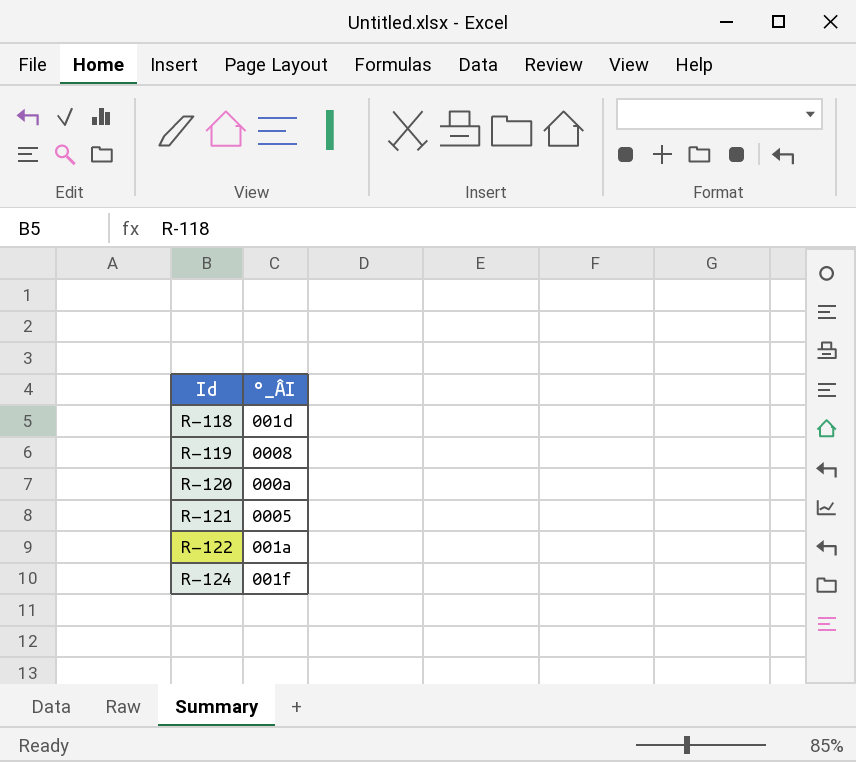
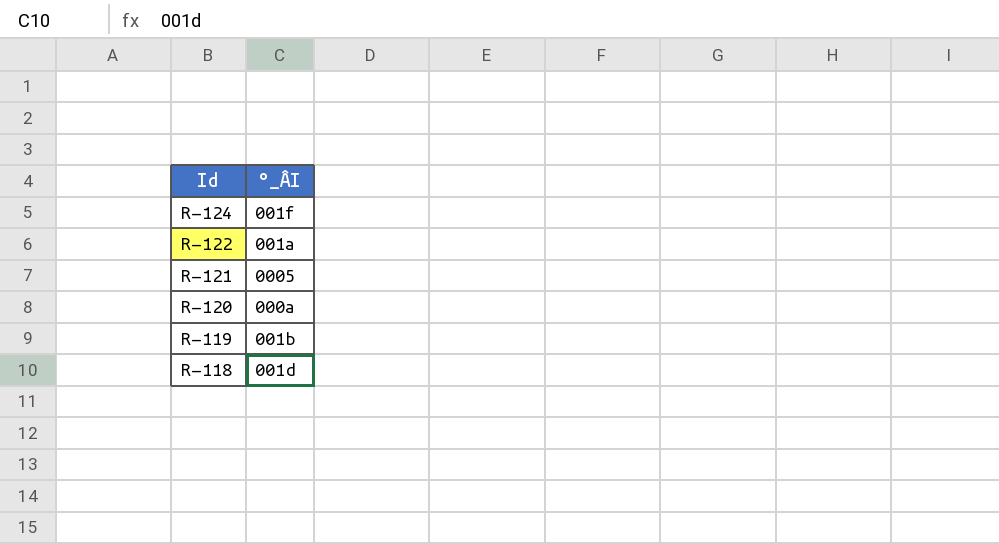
row order: Id ascending -> Id descending
R-119 | °_ÂI: 0008 -> 001b

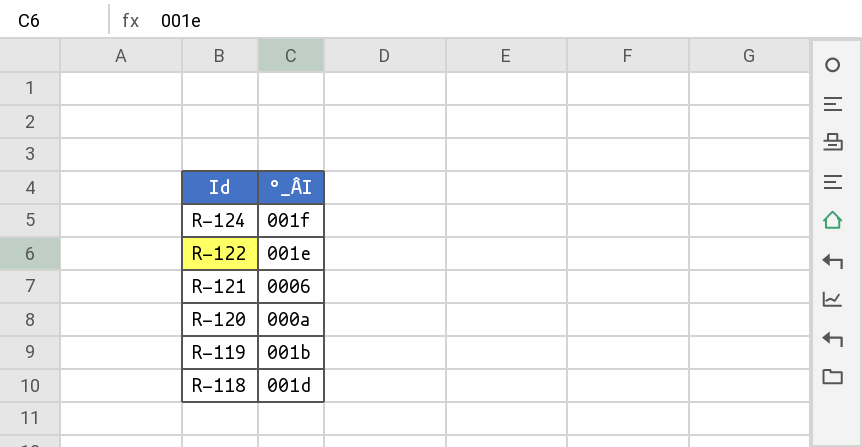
R-122 | °_ÂI: 001a -> 001e
R-121 | °_ÂI: 0005 -> 0006

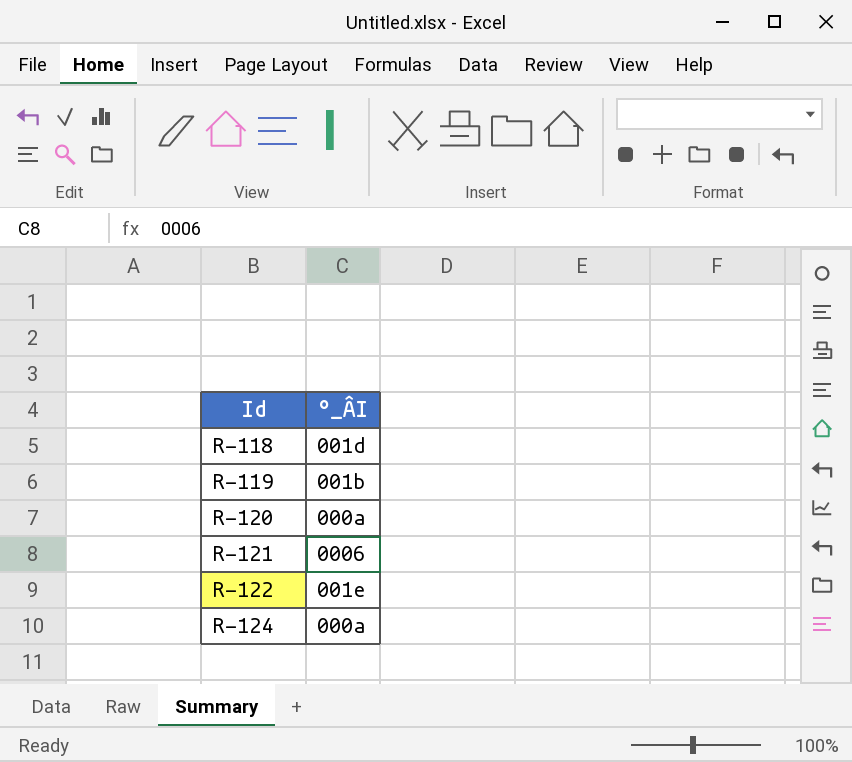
row order: Id descending -> Id ascending
R-124 | °_ÂI: 001f -> 000a

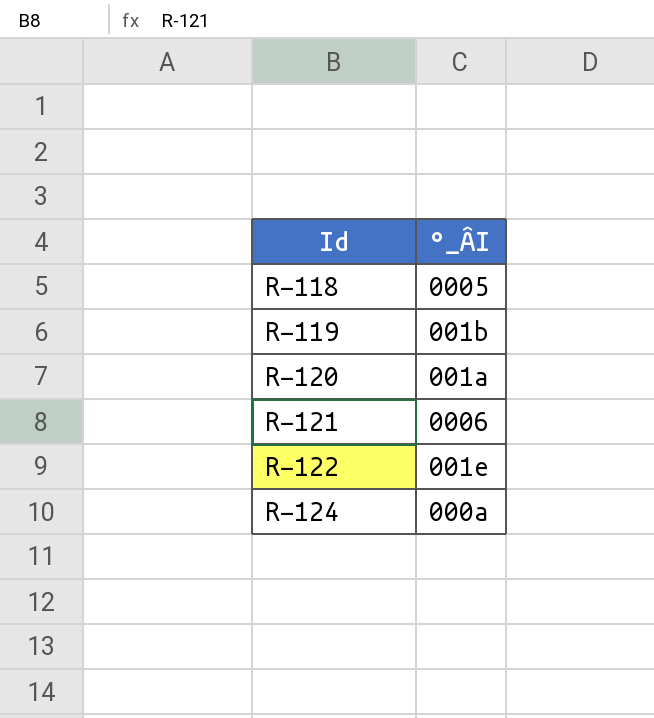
R-118 | °_ÂI: 001d -> 0005
R-120 | °_ÂI: 000a -> 001a

